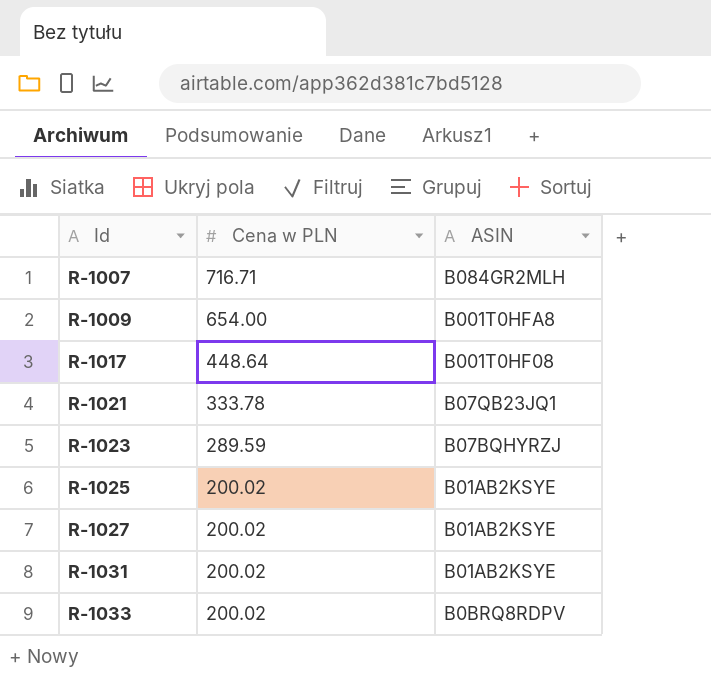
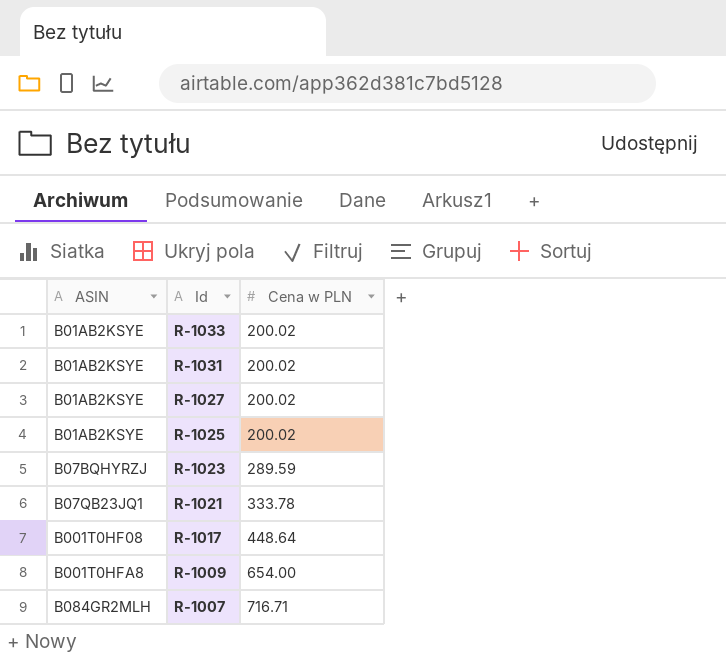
row order: Id ascending -> Id descending
column ASIN | position: 3 -> 1
R-1033 | ASIN: B0BRQ8RDPV -> B01AB2KSYE

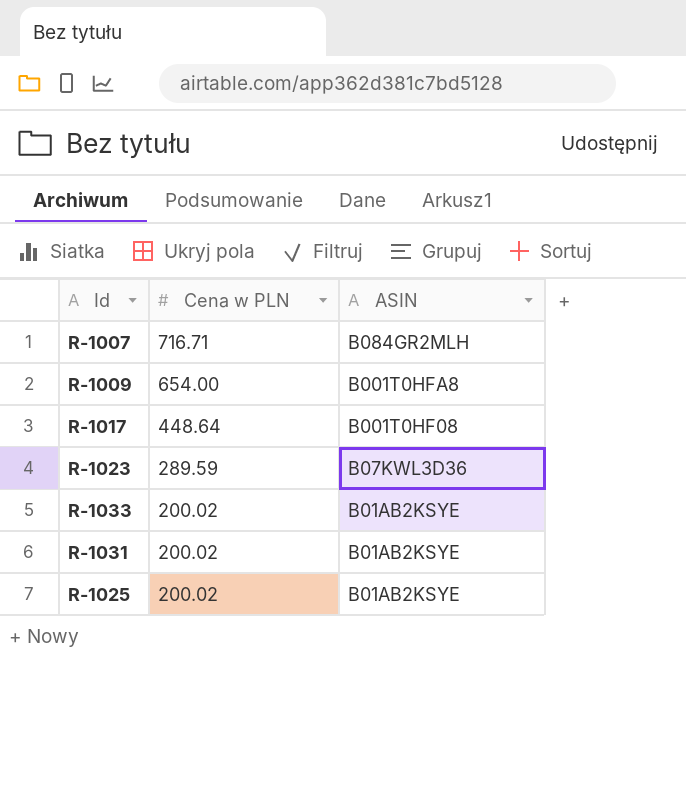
row order: Id descending -> Cena w PLN descending
column ASIN | position: 1 -> 3
row R-1027: B01AB2KSYE | 200.02 -> none
row R-1021: B07QB23JQ1 | 333.78 -> none
R-1023 | ASIN: B07BQHYRZJ -> B07KWL3D36

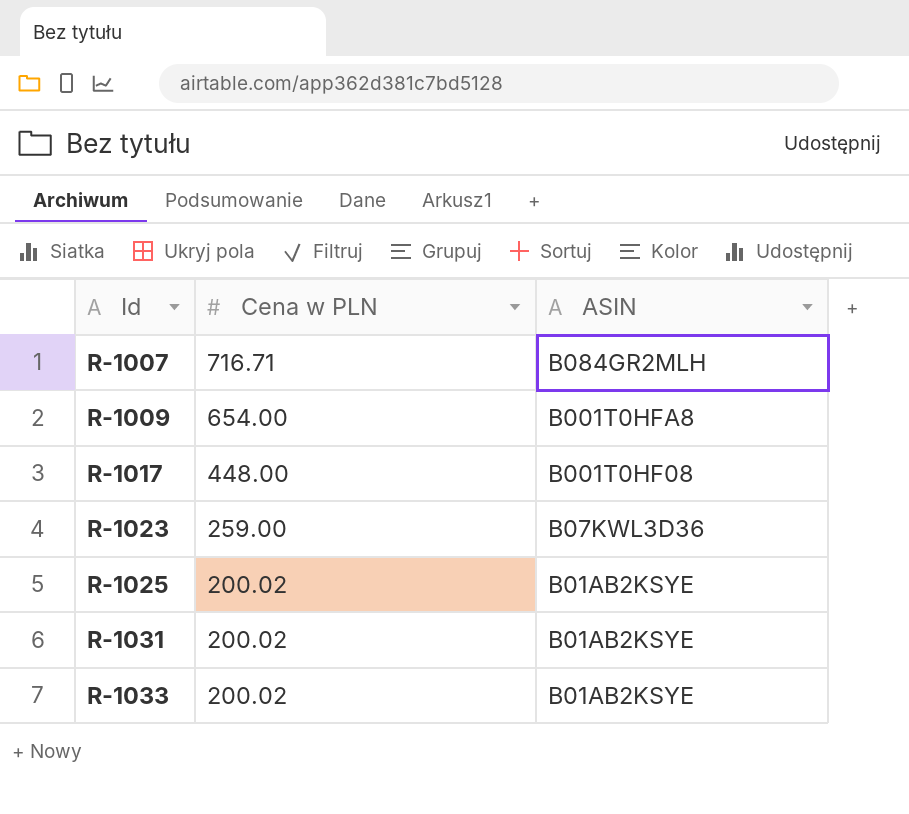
row order: Cena w PLN descending -> Id ascending
R-1017 | Cena w PLN: 448.64 -> 448.00
R-1023 | Cena w PLN: 289.59 -> 259.00

